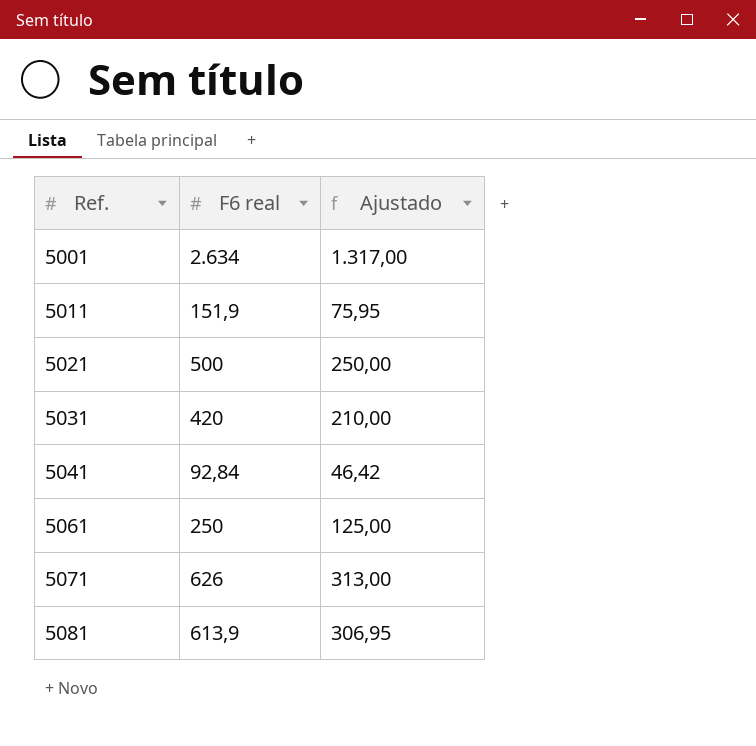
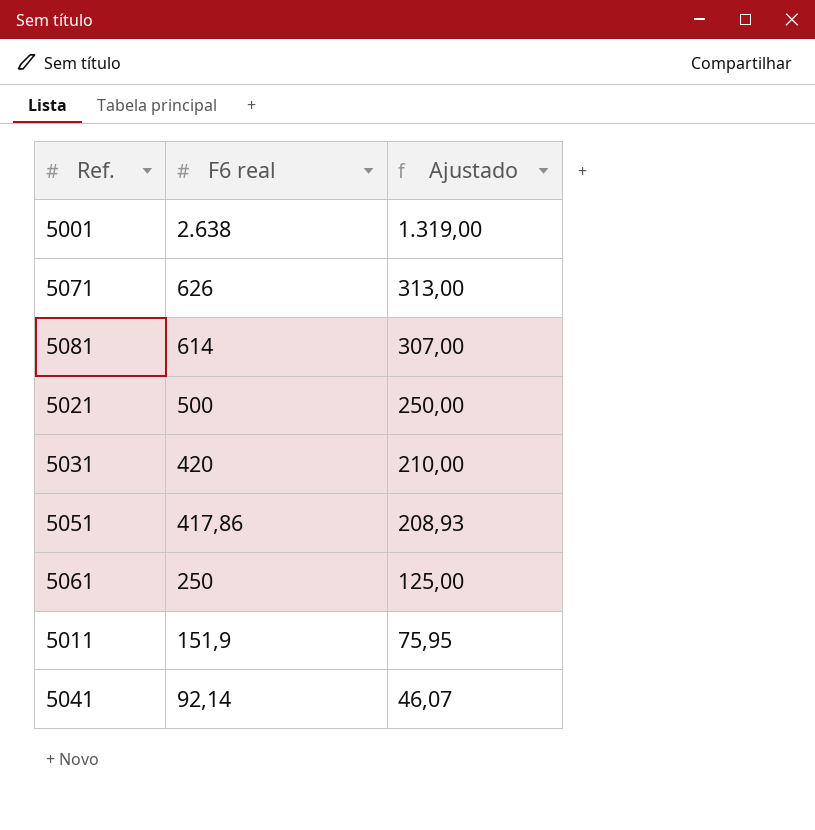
row order: Ref. ascending -> F6 real descending
5001 | F6 real: 2.634 -> 2.638
5001 | Ajustado: 1.317,00 -> 1.319,00
5081 | F6 real: 613,9 -> 614
5081 | Ajustado: 306,95 -> 307,00
row 5051: none -> 417,86 | 208,93
5041 | F6 real: 92,84 -> 92,14
5041 | Ajustado: 46,42 -> 46,07

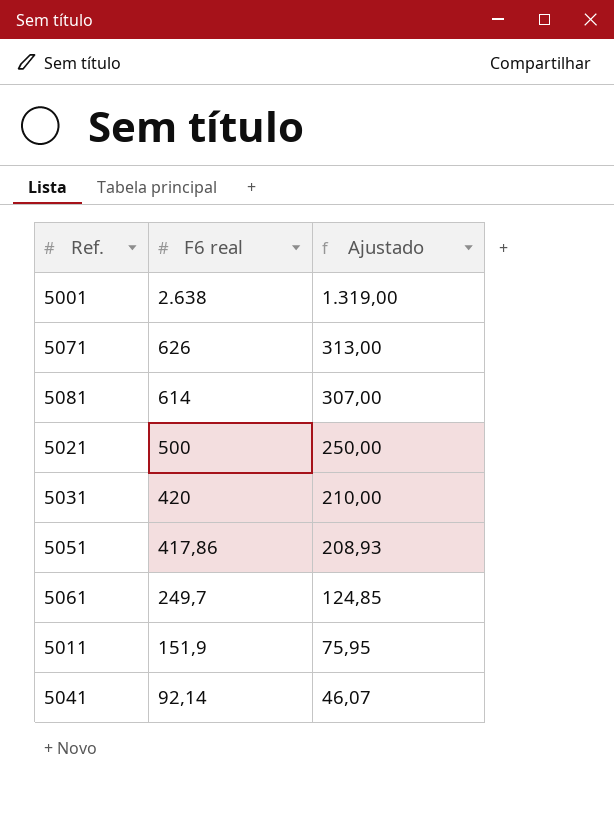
5061 | F6 real: 250 -> 249,7
5061 | Ajustado: 125,00 -> 124,85

